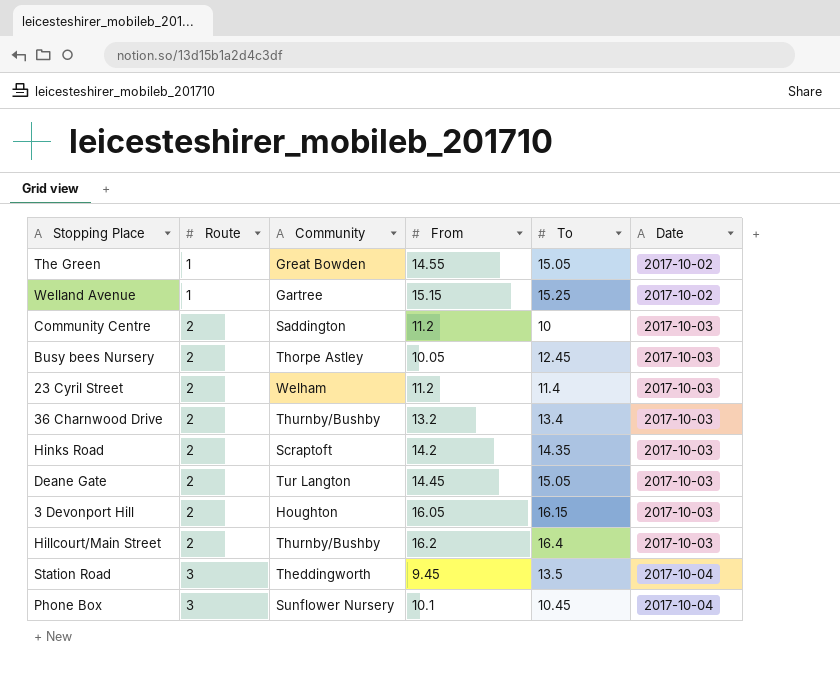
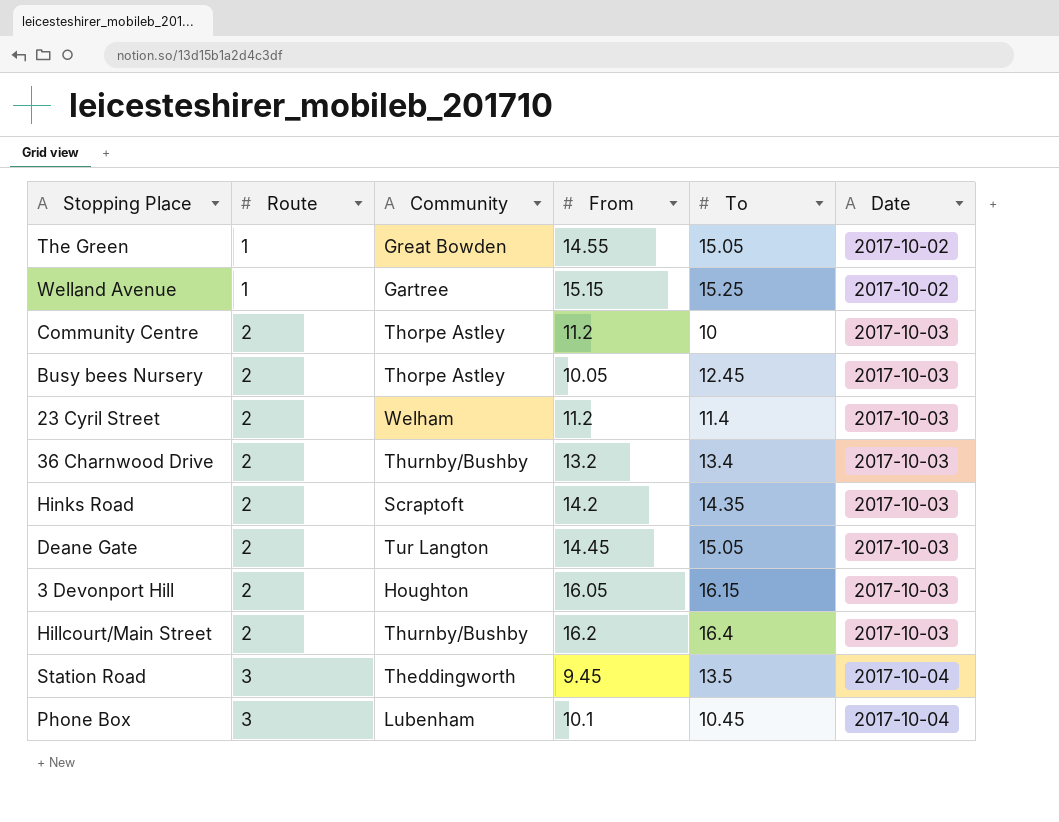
Community Centre | Community: Saddington -> Thorpe Astley
Phone Box | Community: Sunflower Nursery -> Lubenham

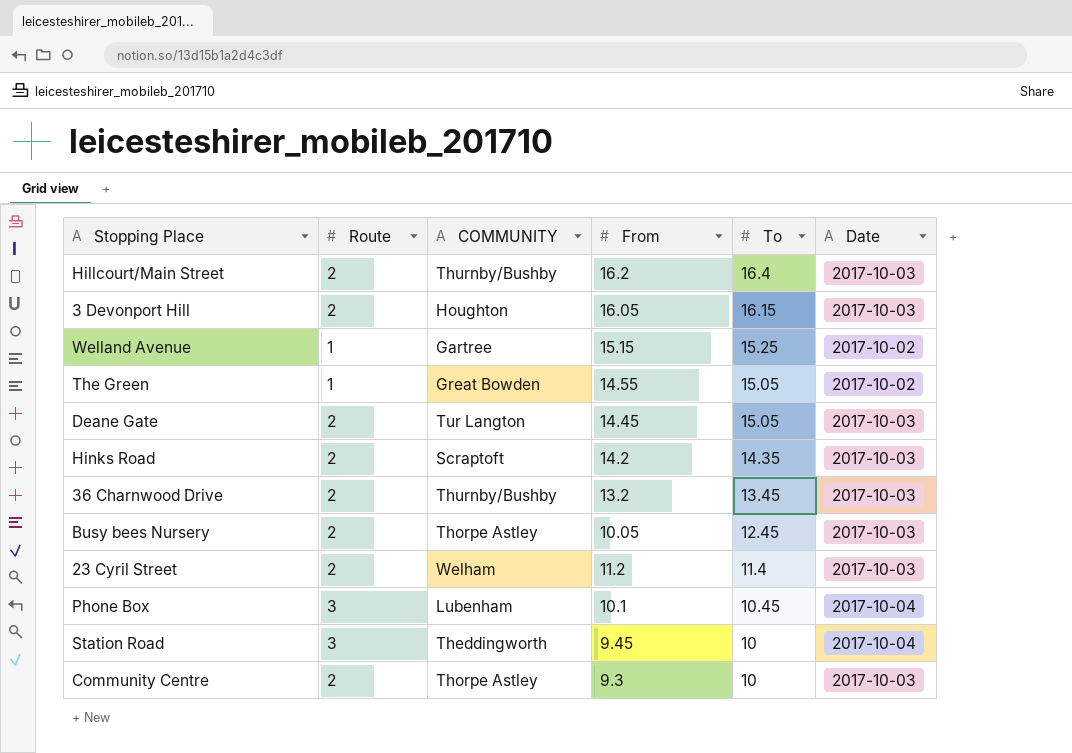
row order: Route ascending -> To descending
column name: Community -> COMMUNITY
36 Charnwood Drive | To: 13.4 -> 13.45
Station Road | To: 13.5 -> 10
Community Centre | From: 11.2 -> 9.3

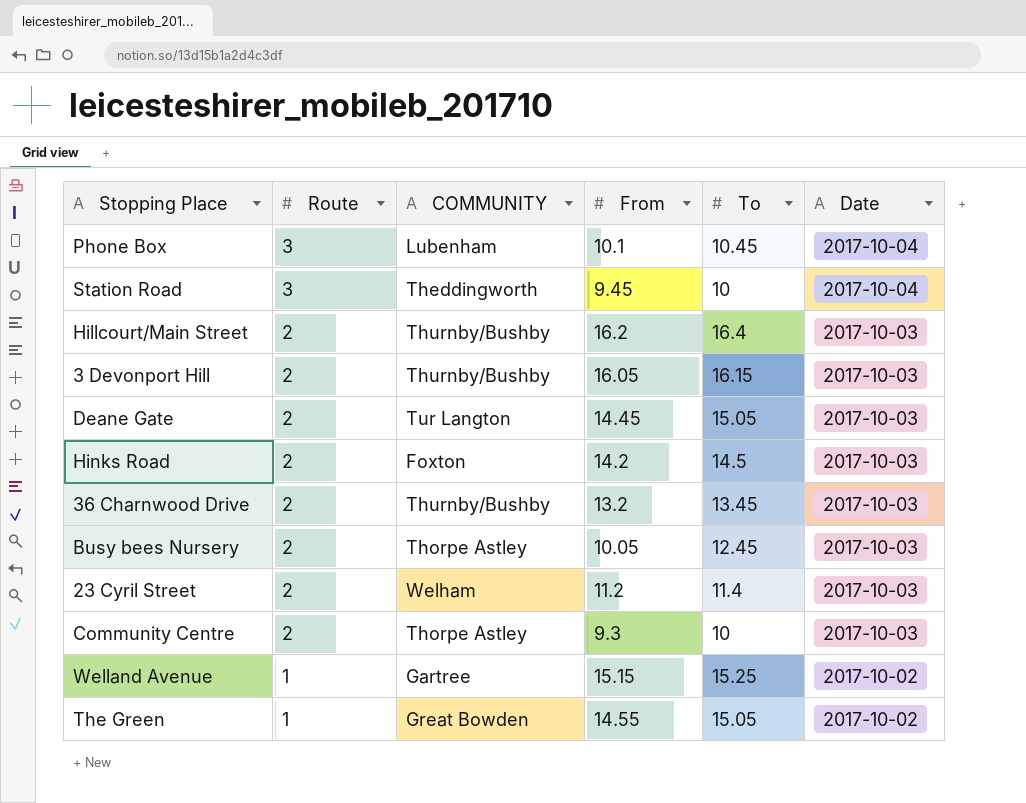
row order: To descending -> Route descending
3 Devonport Hill | COMMUNITY: Houghton -> Thurnby/Bushby
Hinks Road | COMMUNITY: Scraptoft -> Foxton
Hinks Road | To: 14.35 -> 14.5

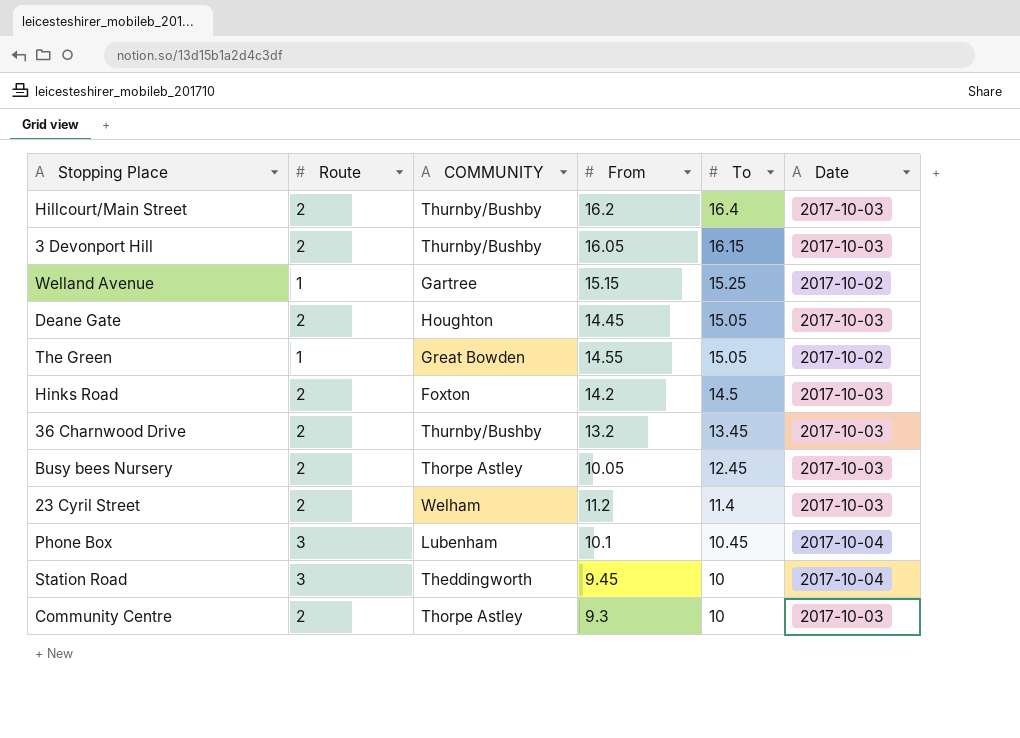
row order: Route descending -> To descending
Deane Gate | COMMUNITY: Tur Langton -> Houghton

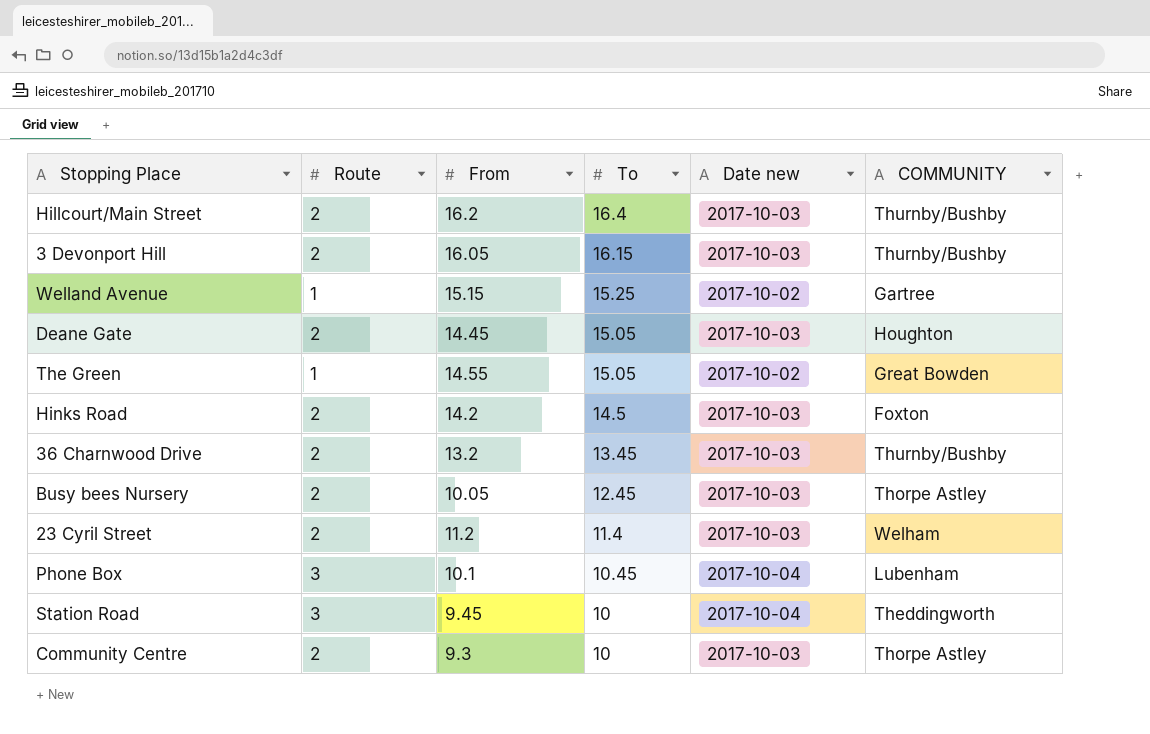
column name: Date -> Date new
column COMMUNITY | position: 3 -> 6

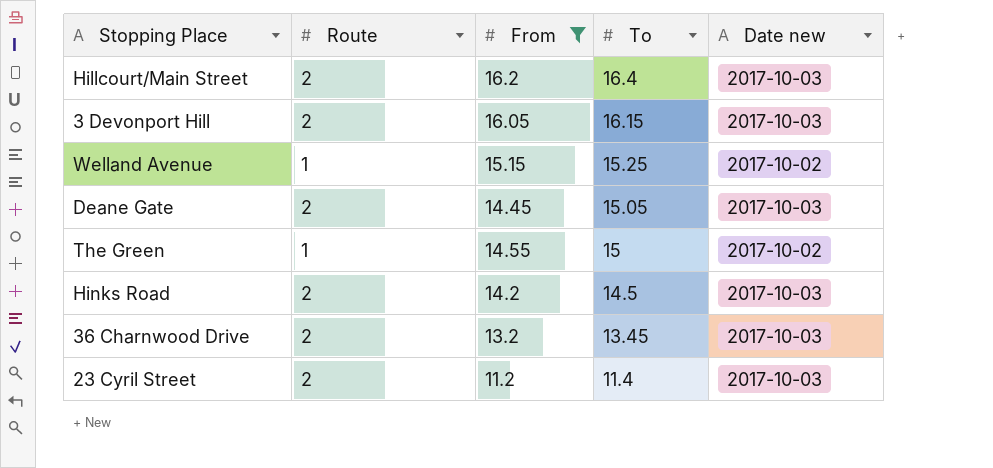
filter: none -> From >= 11.2
column COMMUNITY | position: 6 -> none
The Green | To: 15.05 -> 15

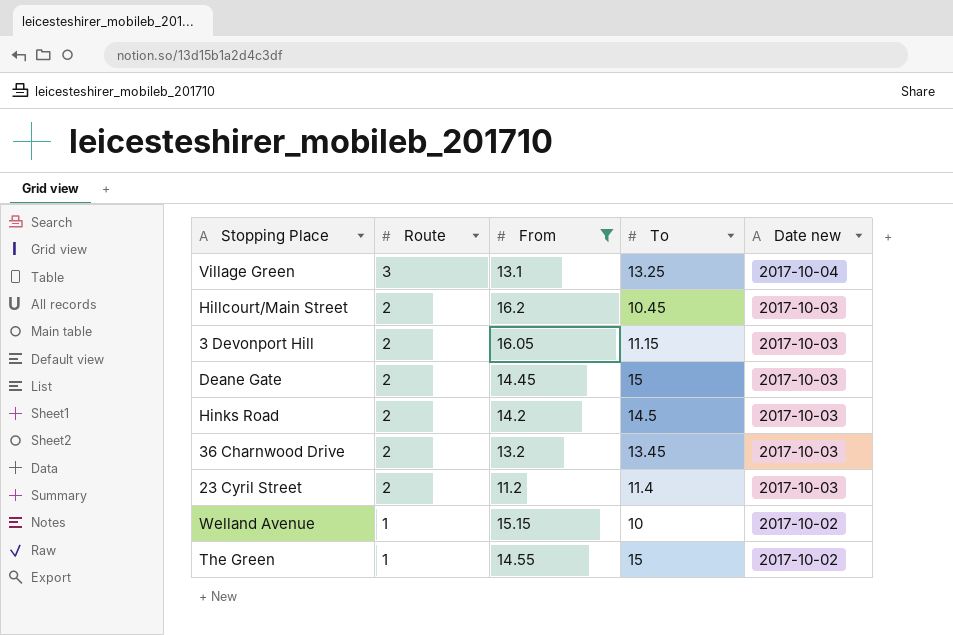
row order: To descending -> Route descending
row Village Green: none -> 3 | 13.1 | 13.25 | 2017-10-04
Hillcourt/Main Street | To: 16.4 -> 10.45
3 Devonport Hill | To: 16.15 -> 11.15
Deane Gate | To: 15.05 -> 15
Welland Avenue | To: 15.25 -> 10

